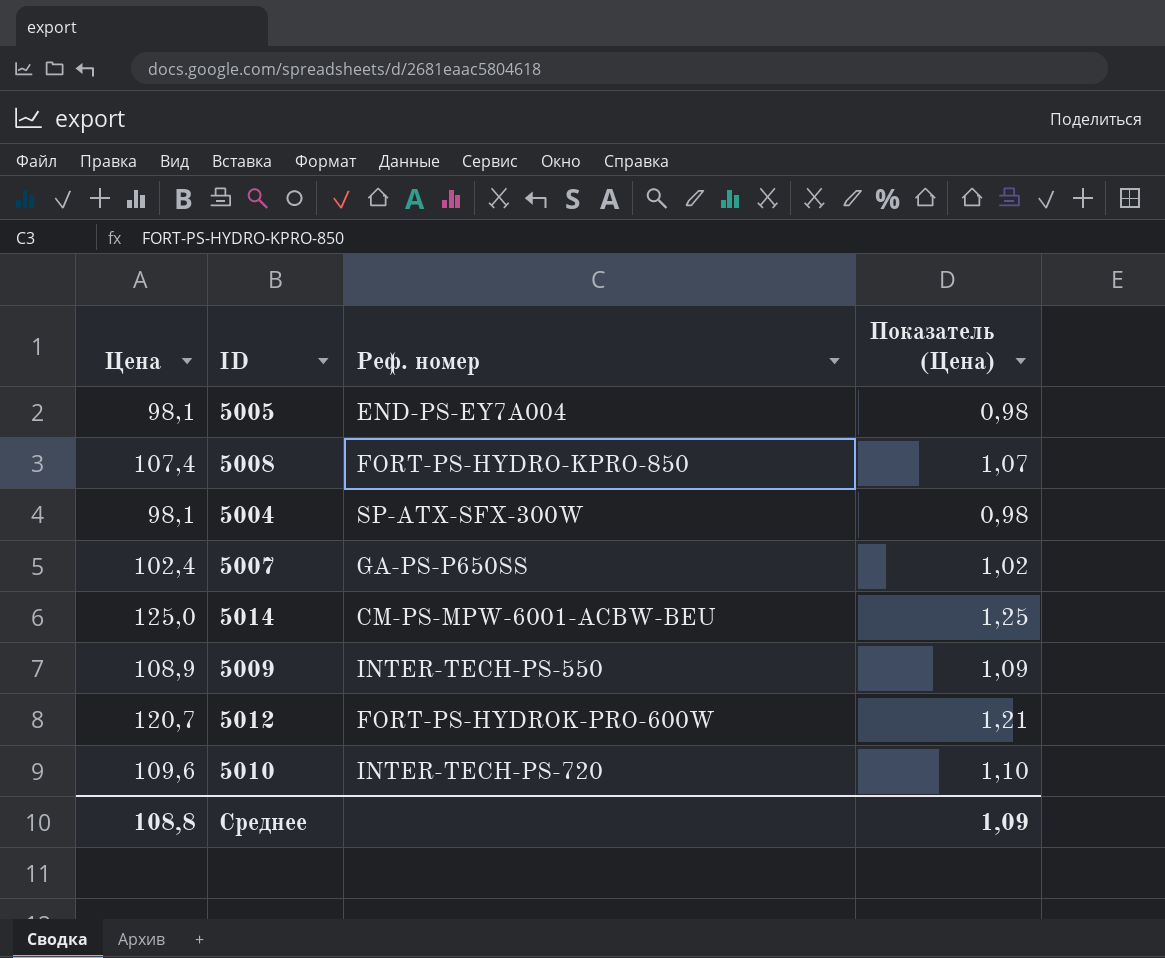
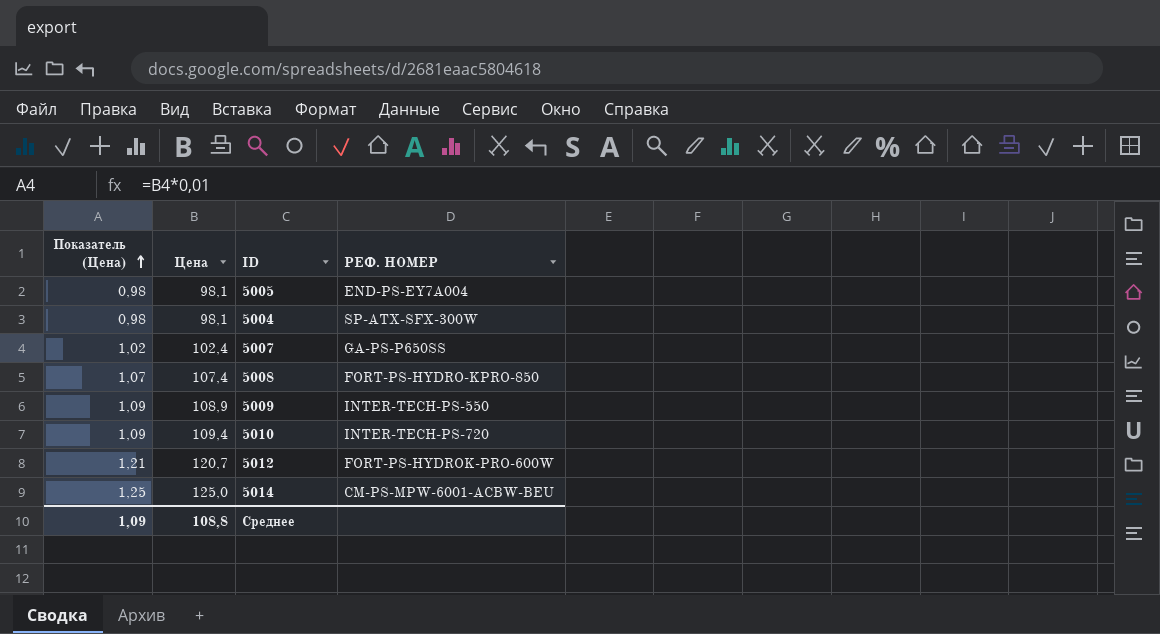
row order: none -> Показатель (Цена) ascending
column Показатель (Цена) | position: 4 -> 1
column name: Реф. номер -> РЕФ. НОМЕР
5010 | Показатель (Цена): 1,10 -> 1,09
5010 | Цена: 109,6 -> 109,4

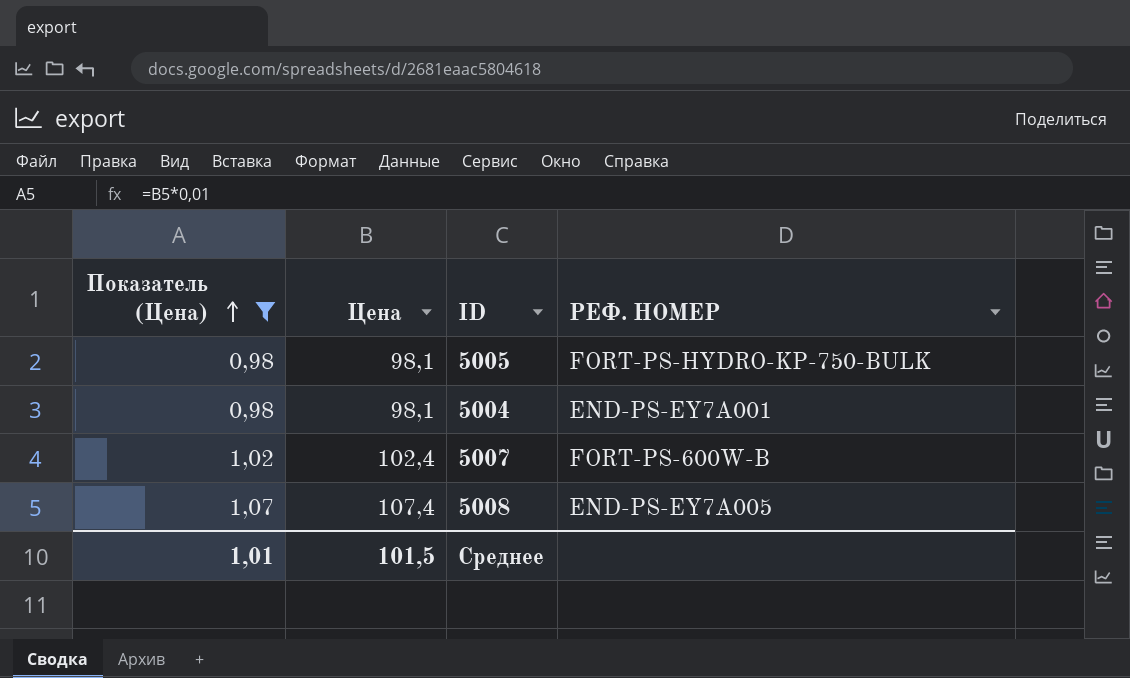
filter: none -> Показатель (Цена) <= 1,07
5005 | РЕФ. НОМЕР: END-PS-EY7A004 -> FORT-PS-HYDRO-KP-750-BULK
5004 | РЕФ. НОМЕР: SP-ATX-SFX-300W -> END-PS-EY7A001
5007 | РЕФ. НОМЕР: GA-PS-P650SS -> FORT-PS-600W-B
5008 | РЕФ. НОМЕР: FORT-PS-HYDRO-KPRO-850 -> END-PS-EY7A005
Среднее | Показатель (Цена): 1,09 -> 1,01
Среднее | Цена: 108,8 -> 101,5

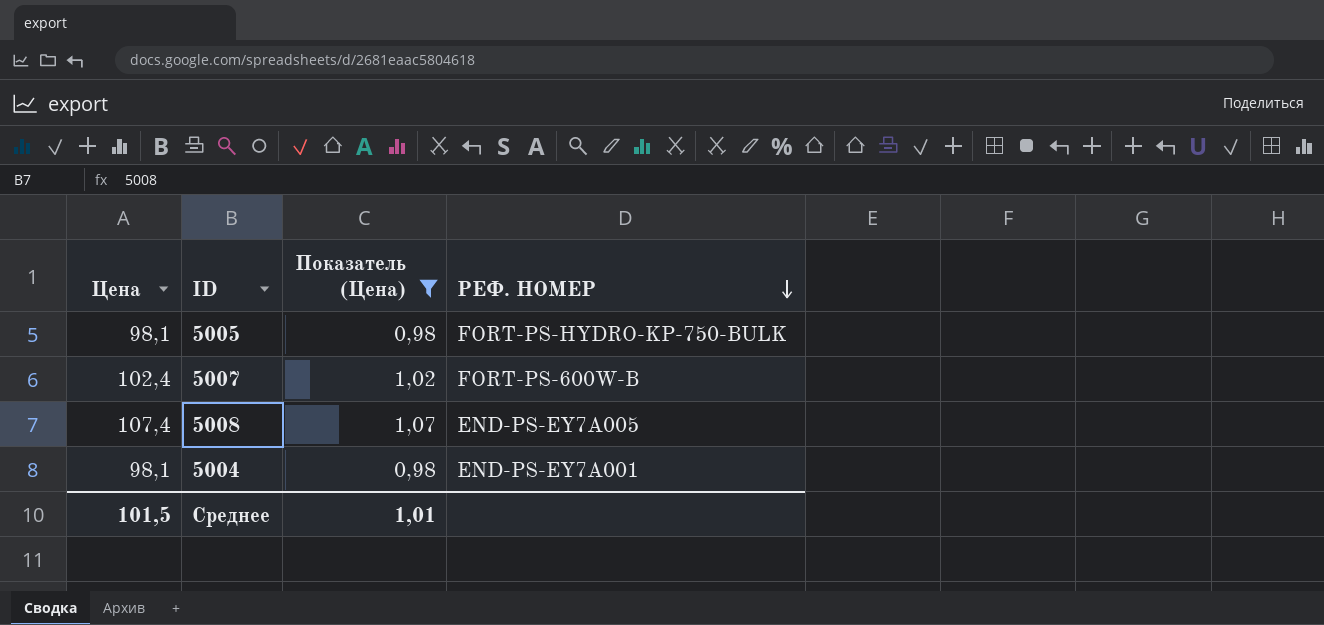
row order: Показатель (Цена) ascending -> РЕФ. НОМЕР descending
column Показатель (Цена) | position: 1 -> 3

